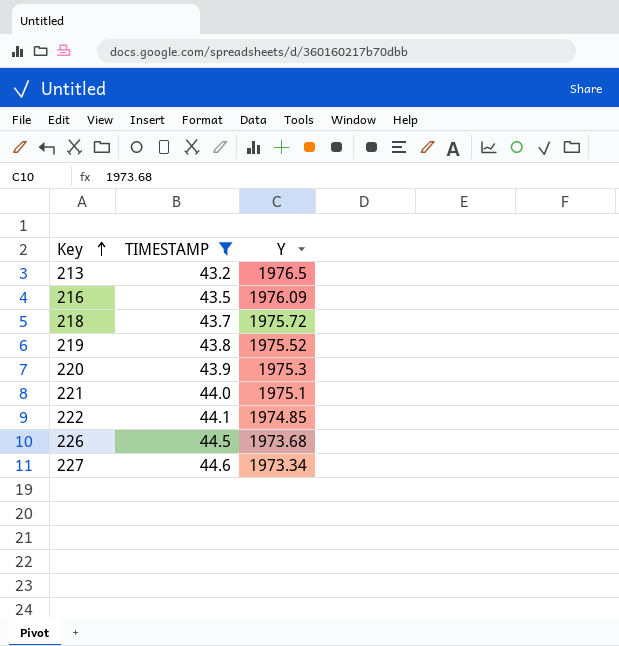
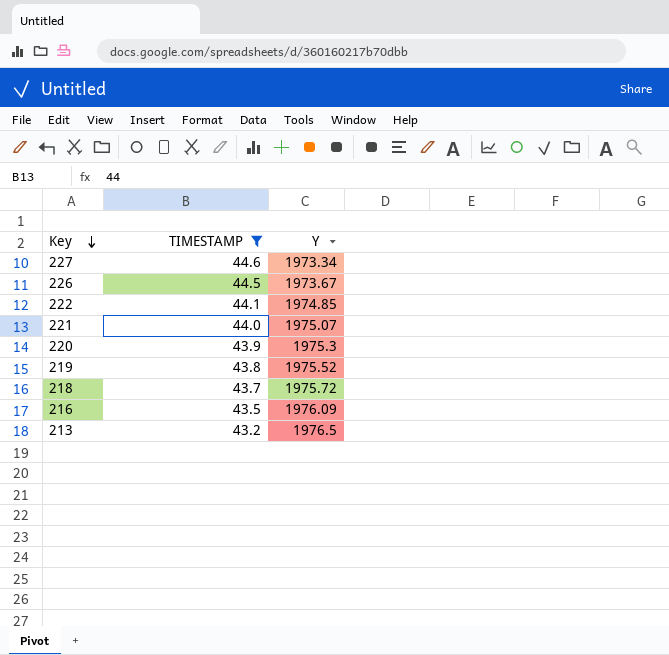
row order: Key ascending -> Key descending
226 | Y: 1973.68 -> 1973.67
221 | Y: 1975.1 -> 1975.07

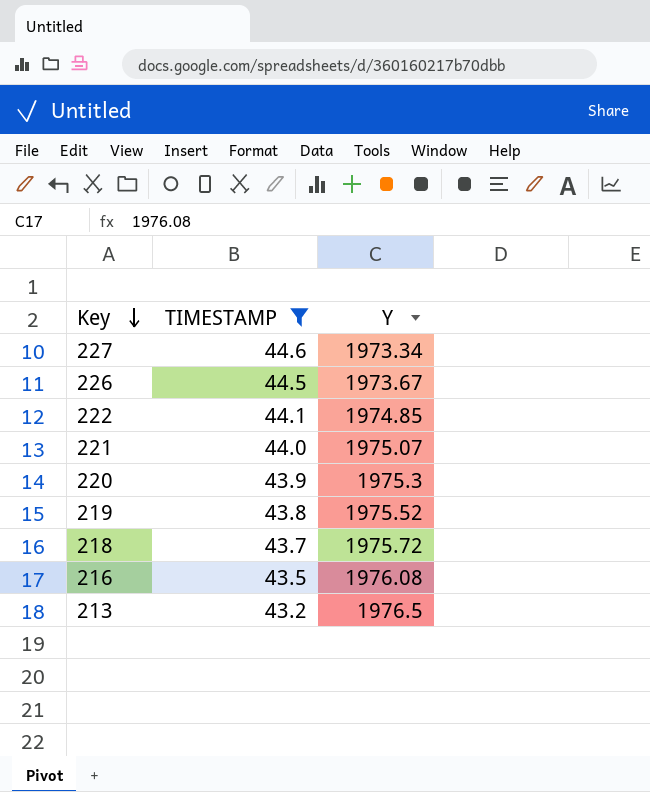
216 | Y: 1976.09 -> 1976.08

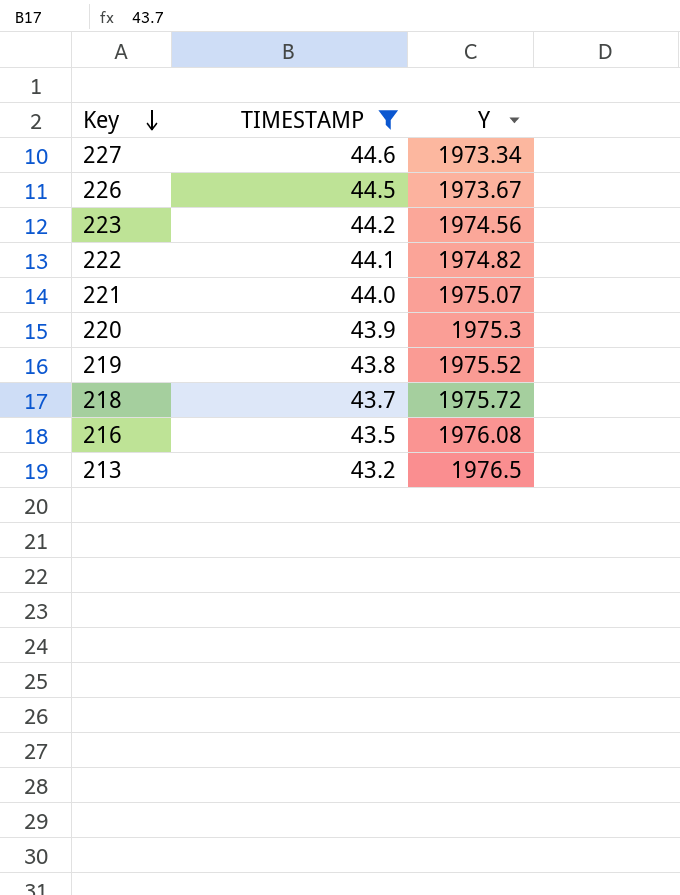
row 223: none -> 44.2 | 1974.56
222 | Y: 1974.85 -> 1974.82

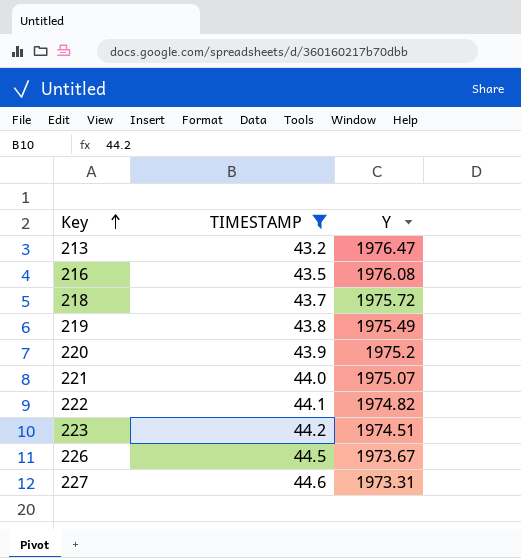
row order: Key descending -> Key ascending
213 | Y: 1976.5 -> 1976.47
219 | Y: 1975.52 -> 1975.49
220 | Y: 1975.3 -> 1975.2
223 | Y: 1974.56 -> 1974.51
227 | Y: 1973.34 -> 1973.31

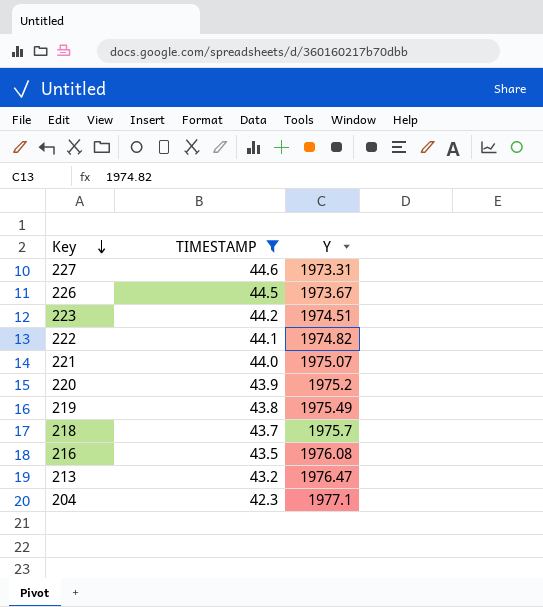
row order: Key ascending -> Key descending
218 | Y: 1975.72 -> 1975.7
row 204: none -> 42.3 | 1977.1

